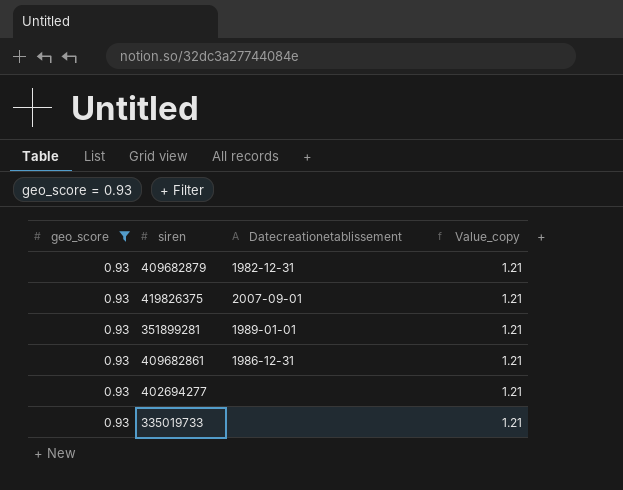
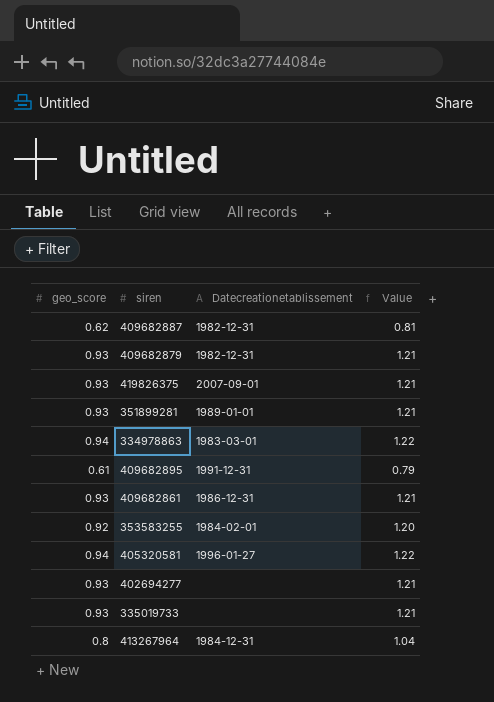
filter: geo_score = 0.93 -> none
column name: Value_copy -> Value

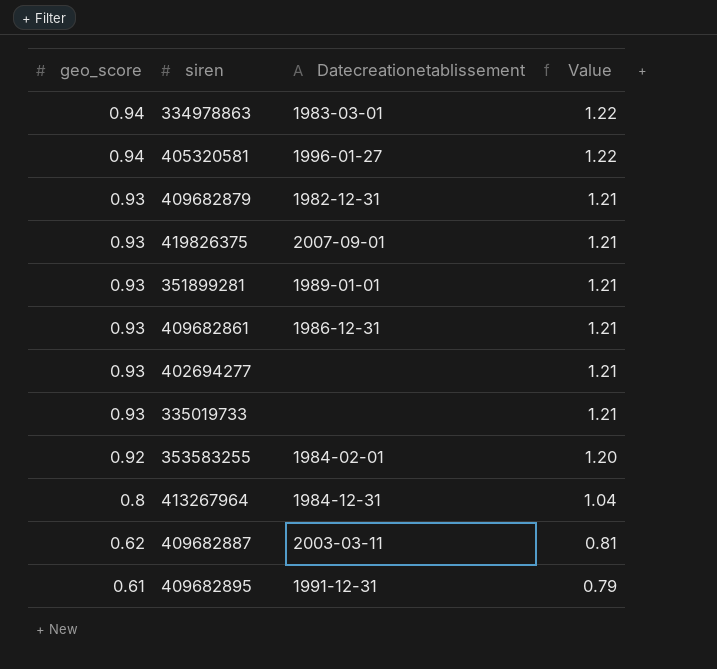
row order: none -> geo_score descending
409682887 | Datecreationetablissement: 1982-12-31 -> 2003-03-11

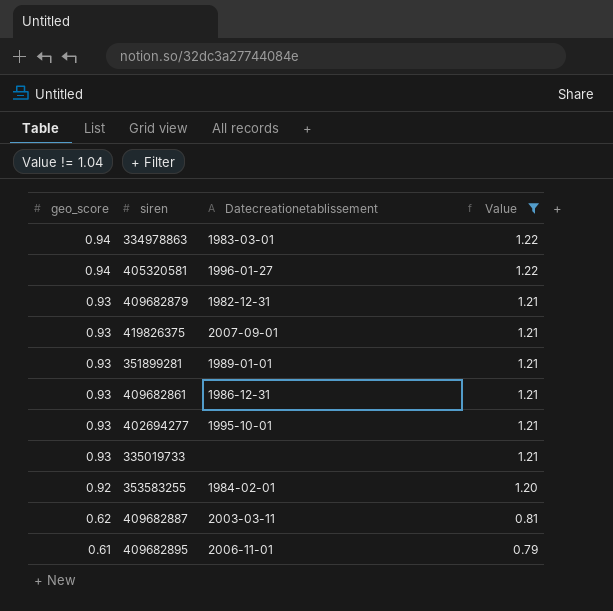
filter: none -> Value != 1.04
402694277 | Datecreationetablissement: none -> 1995-10-01
409682895 | Datecreationetablissement: 1991-12-31 -> 2006-11-01

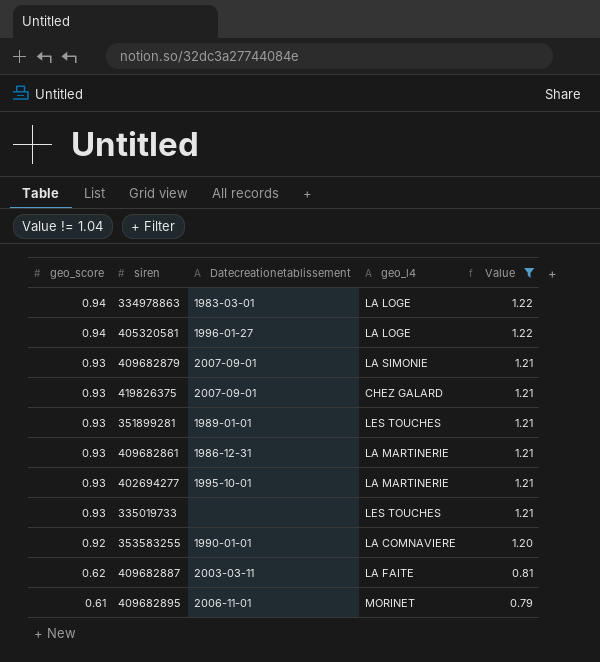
column geo_l4 | position: none -> 4
409682879 | Datecreationetablissement: 1982-12-31 -> 2007-09-01
353583255 | Datecreationetablissement: 1984-02-01 -> 1990-01-01

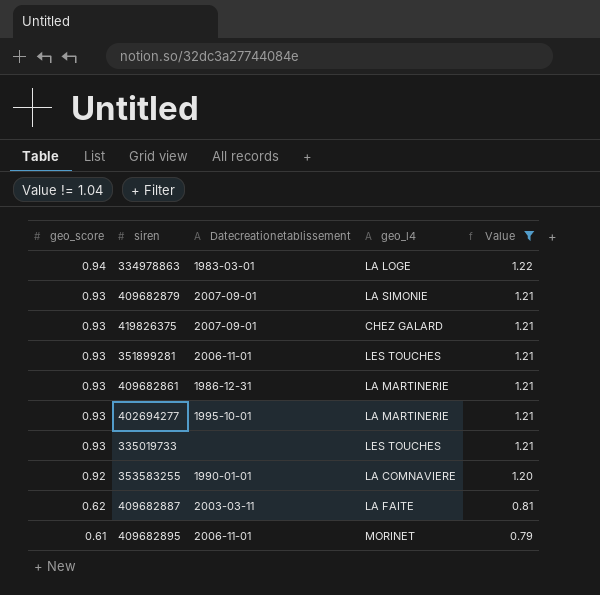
row 405320581: 0.94 | 1996-01-27 | LA LOGE | 1.22 -> none
351899281 | Datecreationetablissement: 1989-01-01 -> 2006-11-01

